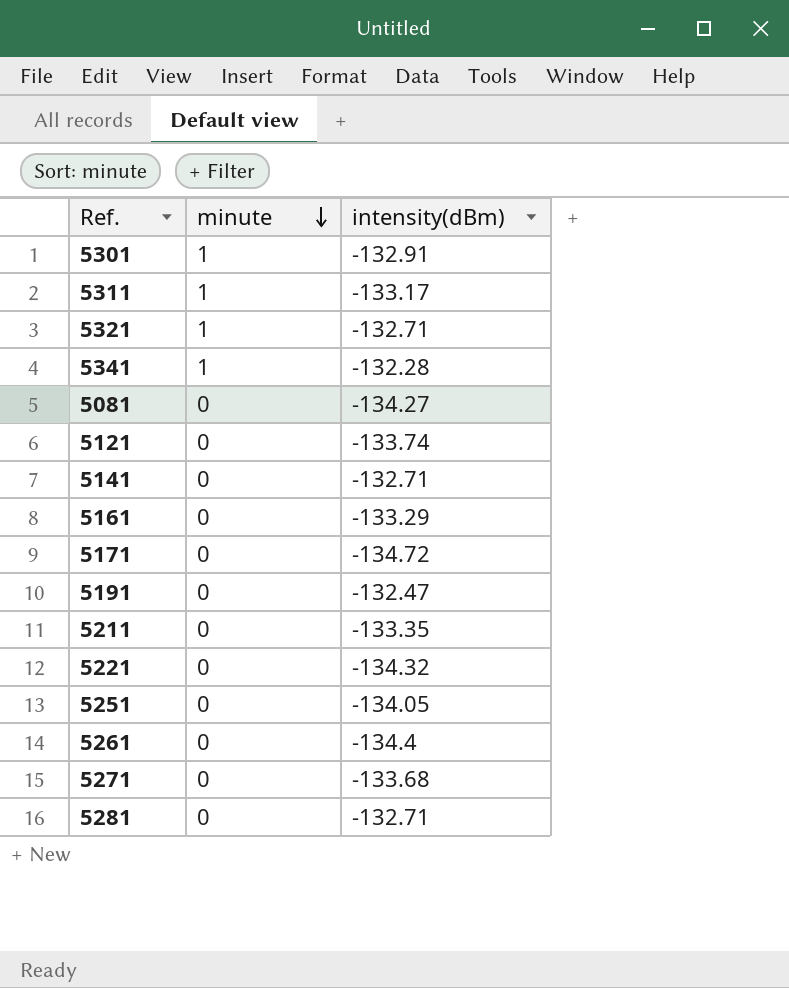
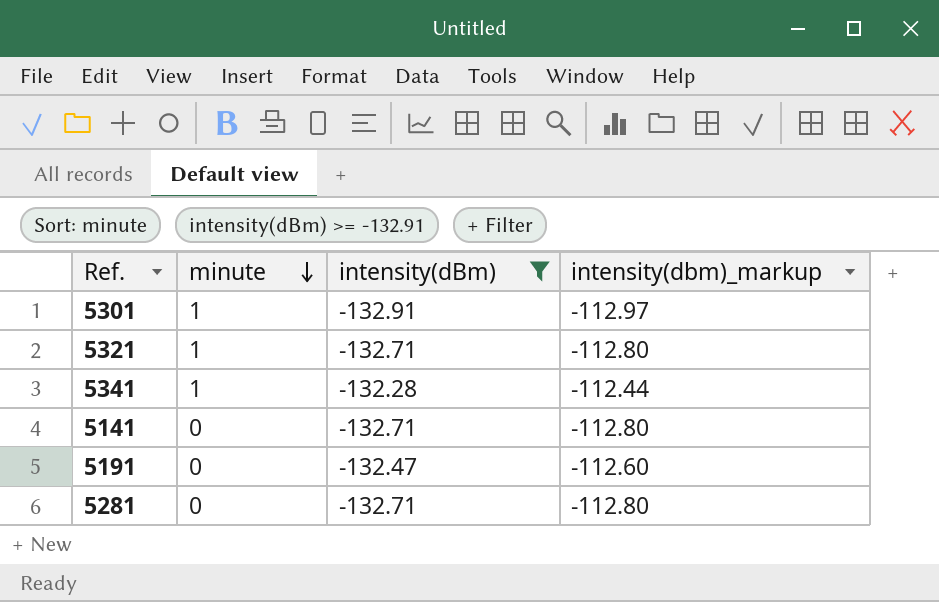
filter: none -> intensity(dBm) >= -132.91
column intensity(dbm)_markup | formula: none -> [intensity(dBm)] * 0.85

